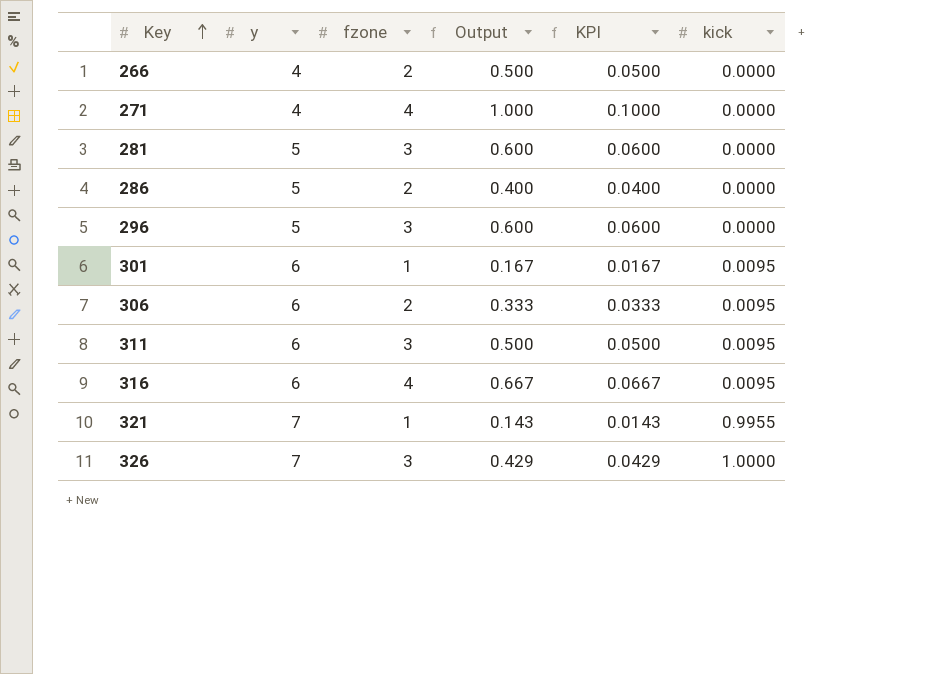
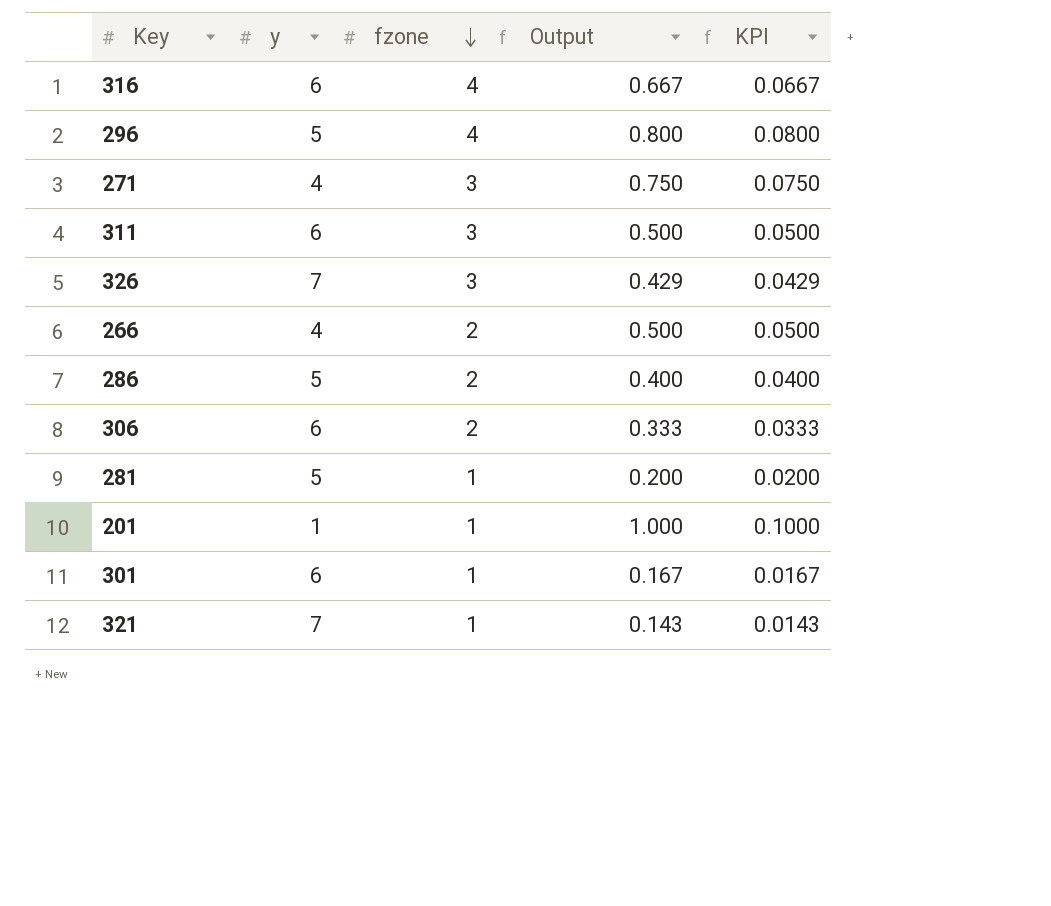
row order: Key ascending -> fzone descending
column kick | position: 6 -> none
296 | fzone: 3 -> 4
296 | Output: 0.600 -> 0.800
296 | KPI: 0.0600 -> 0.0800
271 | fzone: 4 -> 3
271 | Output: 1.000 -> 0.750
271 | KPI: 0.1000 -> 0.0750
281 | fzone: 3 -> 1
281 | Output: 0.600 -> 0.200
281 | KPI: 0.0600 -> 0.0200
row 201: none -> 1 | 1 | 1.000 | 0.1000

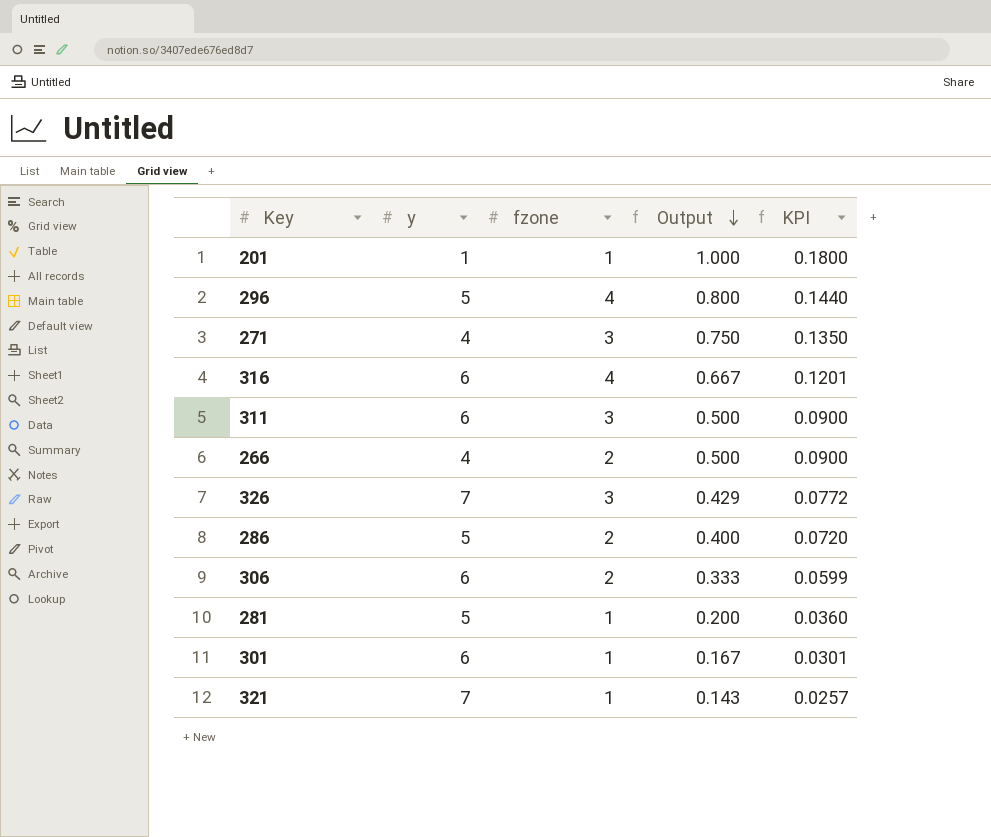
row order: fzone descending -> Output descending
column KPI | formula: [Output] * 0.1 -> [Output] * 0.18

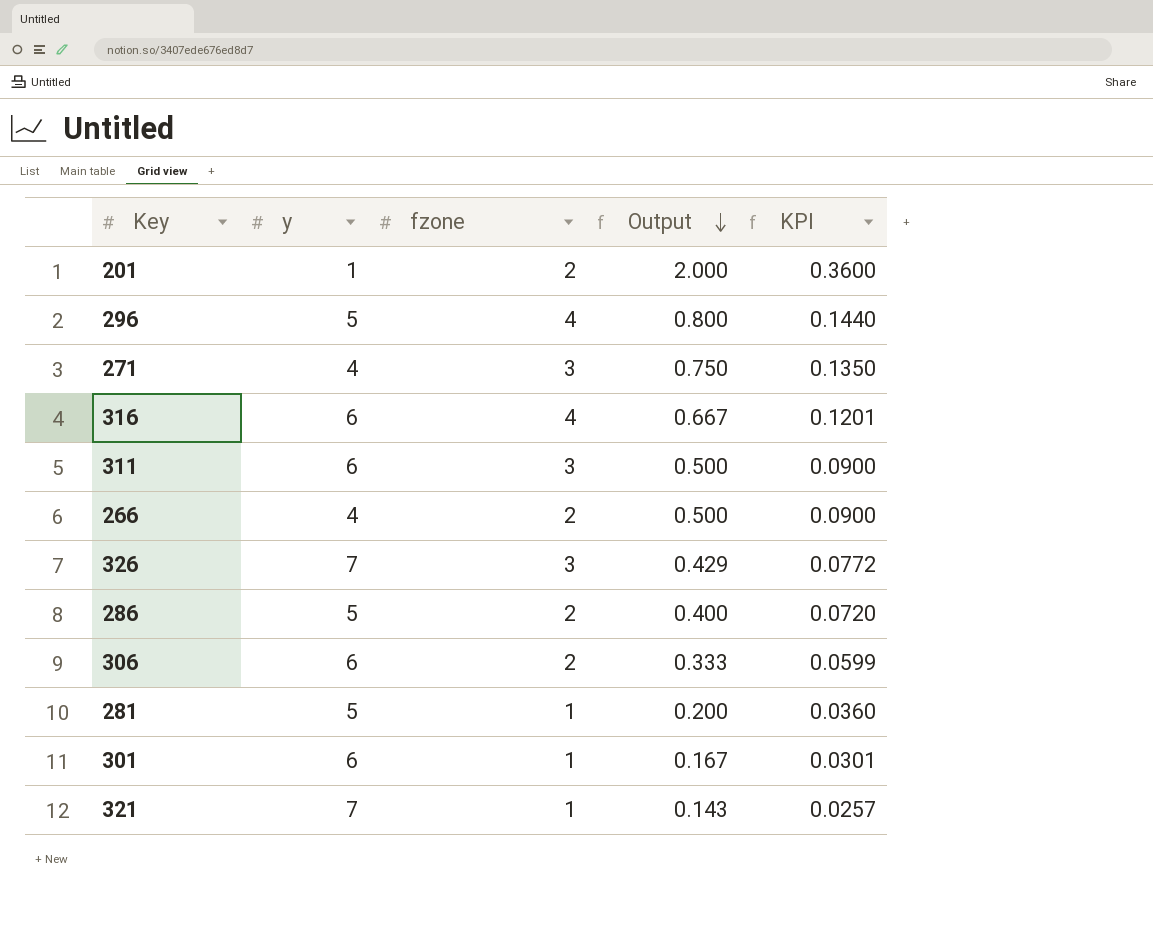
201 | fzone: 1 -> 2
201 | Output: 1.000 -> 2.000
201 | KPI: 0.1800 -> 0.3600

